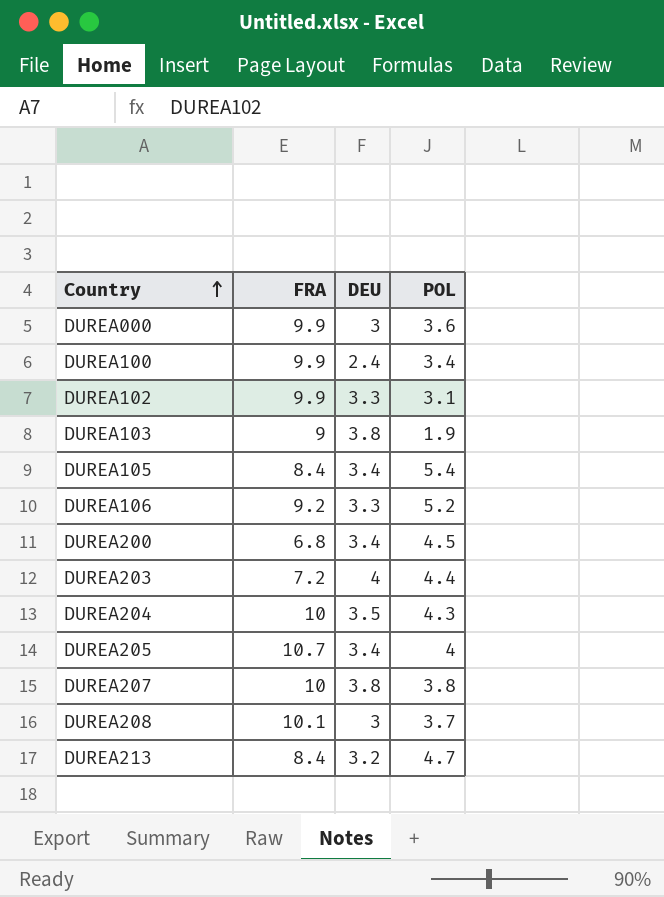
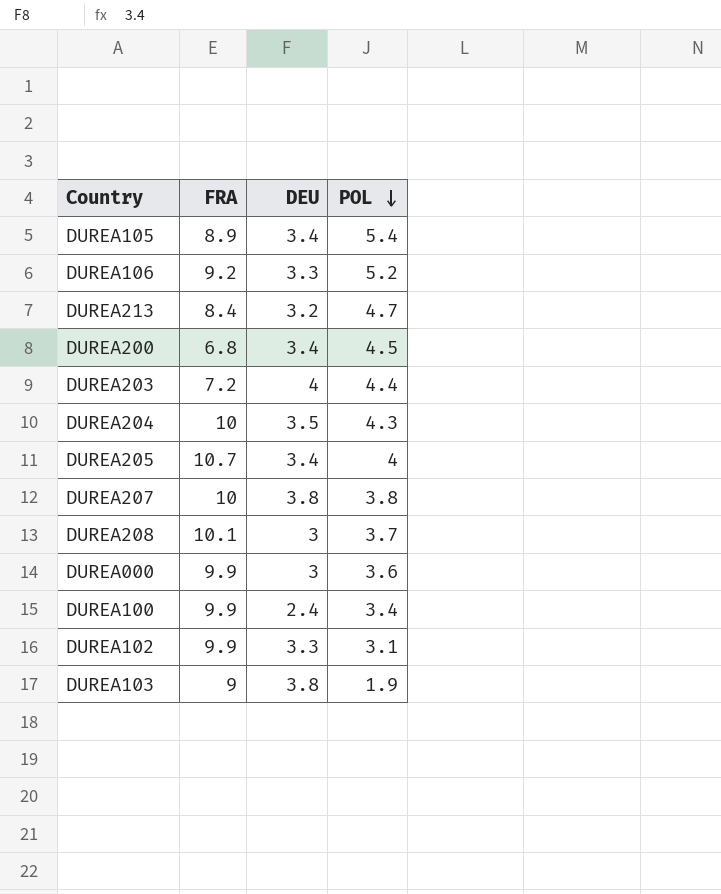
row order: Country ascending -> POL descending
DUREA105 | FRA: 8.4 -> 8.9

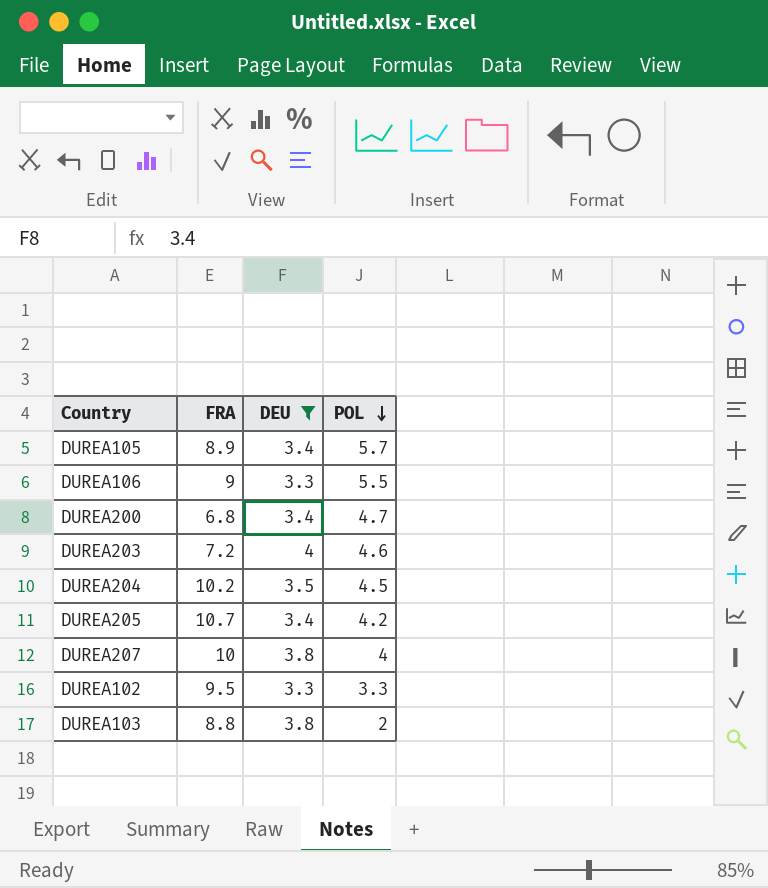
filter: none -> DEU >= 3.3
DUREA105 | POL: 5.4 -> 5.7
DUREA106 | FRA: 9.2 -> 9
DUREA106 | POL: 5.2 -> 5.5
DUREA200 | POL: 4.5 -> 4.7
DUREA203 | POL: 4.4 -> 4.6
DUREA204 | FRA: 10 -> 10.2
DUREA204 | POL: 4.3 -> 4.5
DUREA205 | POL: 4 -> 4.2
DUREA207 | POL: 3.8 -> 4
DUREA102 | FRA: 9.9 -> 9.5
DUREA102 | POL: 3.1 -> 3.3
DUREA103 | FRA: 9 -> 8.8
DUREA103 | POL: 1.9 -> 2

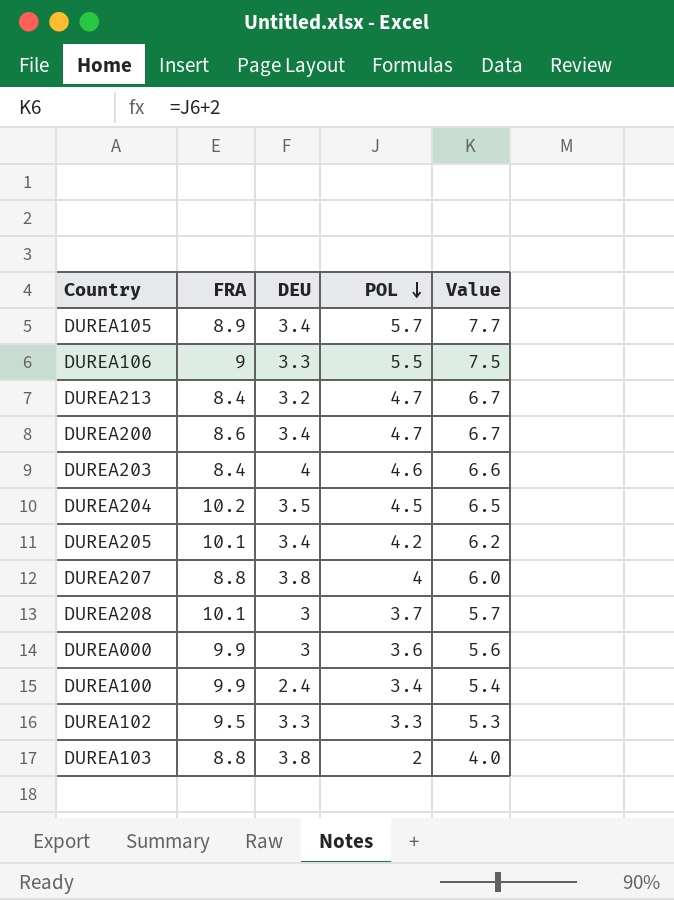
filter: DEU >= 3.3 -> none
column Value | formula: none -> [POL] + 2
DUREA200 | FRA: 6.8 -> 8.6
DUREA203 | FRA: 7.2 -> 8.4
DUREA205 | FRA: 10.7 -> 10.1
DUREA207 | FRA: 10 -> 8.8

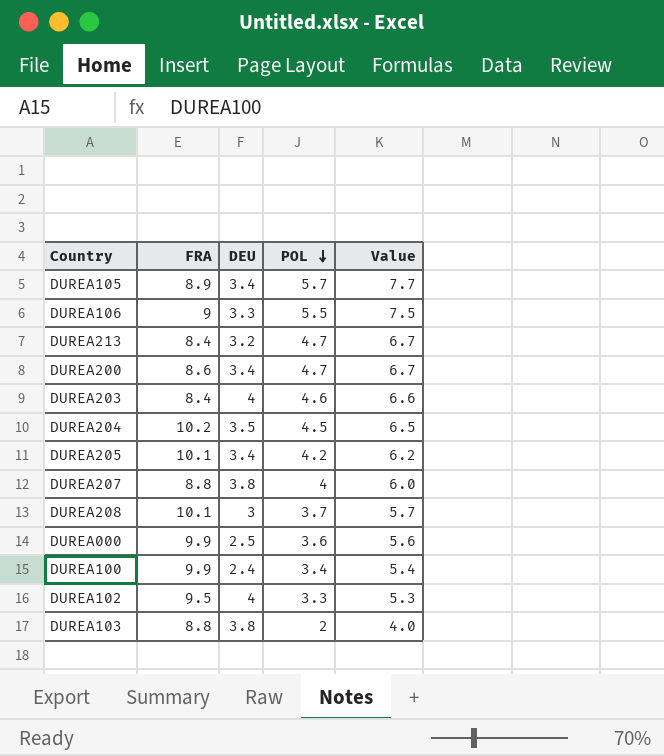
DUREA000 | DEU: 3 -> 2.5
DUREA102 | DEU: 3.3 -> 4

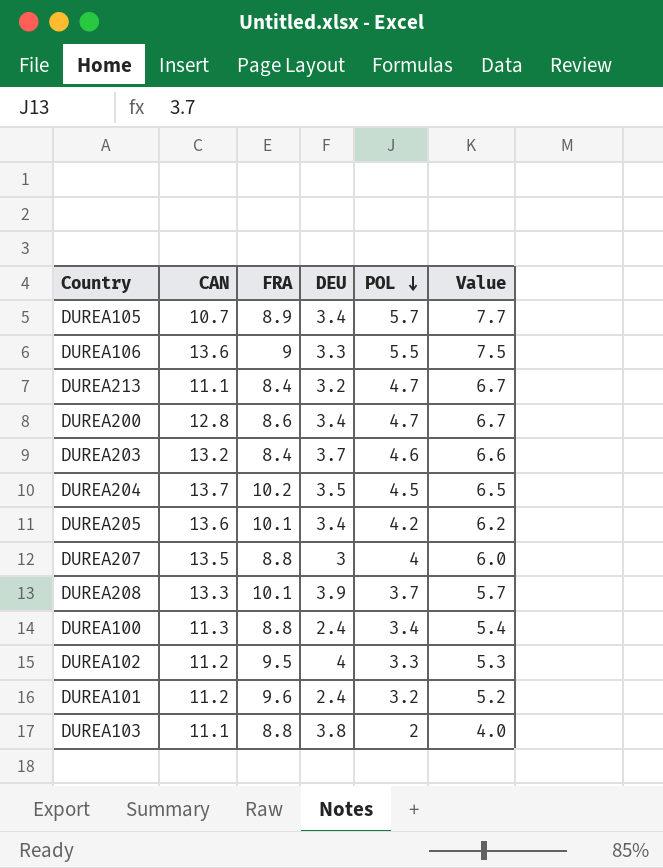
column CAN | position: none -> 2
row DUREA000: 9.9 | 2.5 | 3.6 | 5.6 -> none
DUREA203 | DEU: 4 -> 3.7
DUREA207 | DEU: 3.8 -> 3
DUREA208 | DEU: 3 -> 3.9
DUREA100 | FRA: 9.9 -> 8.8
row DUREA101: none -> 11.2 | 9.6 | 2.4 | 3.2 | 5.2

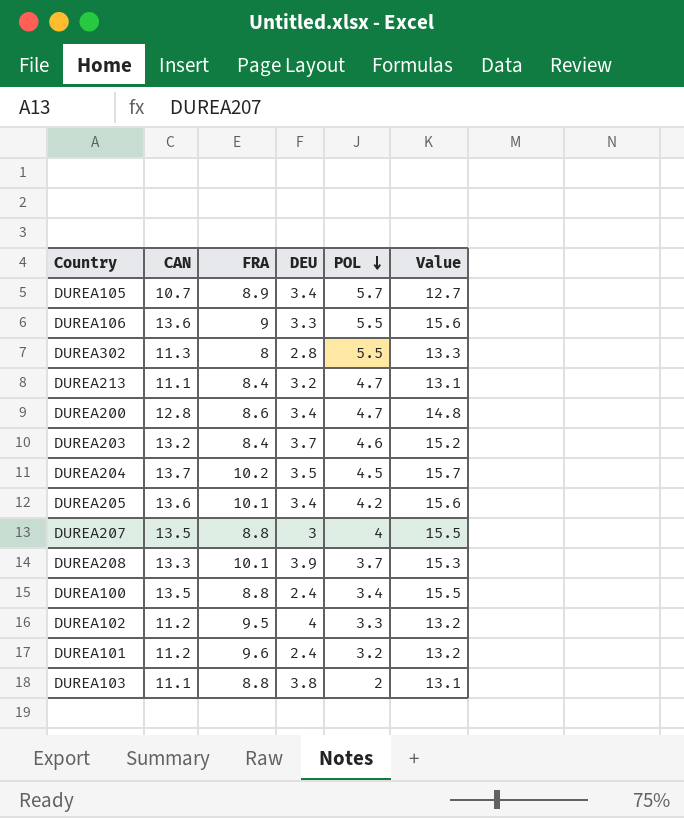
column Value | formula: [POL] + 2 -> [CAN] + 2
row DUREA302: none -> 11.3 | 8 | 2.8 | 5.5 | 13.3
DUREA100 | CAN: 11.3 -> 13.5

